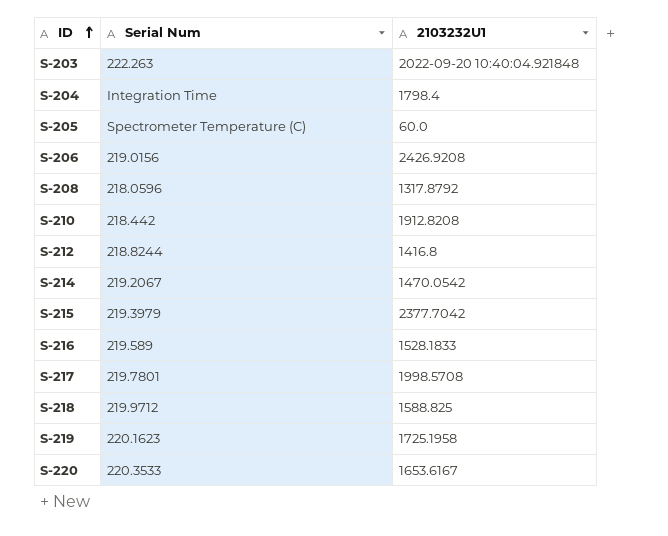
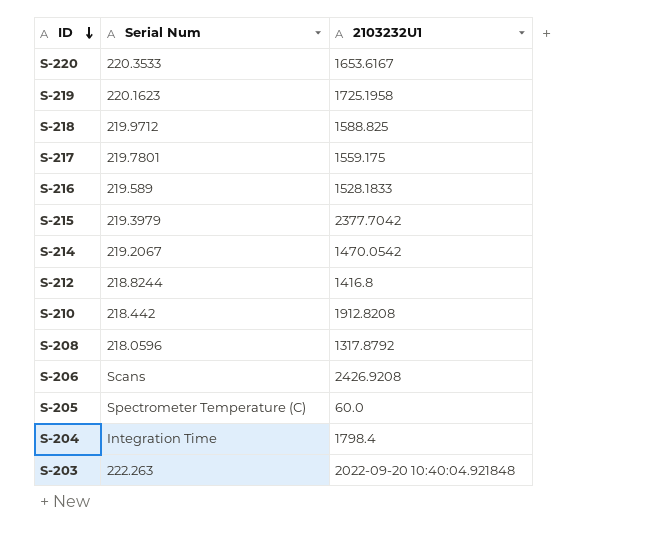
row order: ID ascending -> ID descending
S-217 | 2103232U1: 1998.5708 -> 1559.175
S-206 | Serial Num: 219.0156 -> Scans

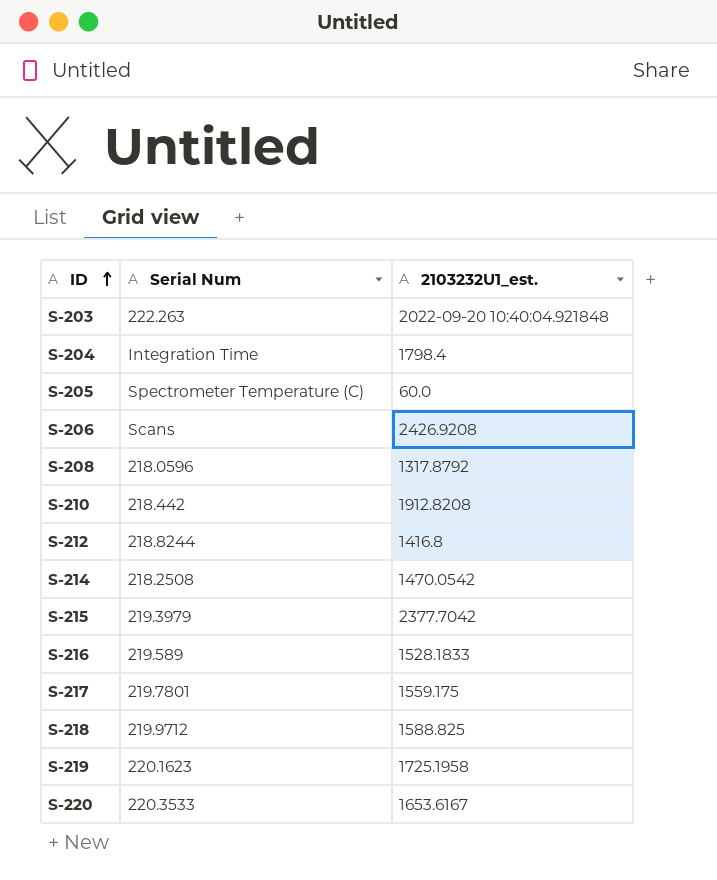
row order: ID descending -> ID ascending
column name: 2103232U1 -> 2103232U1_est.
S-214 | Serial Num: 219.2067 -> 218.2508

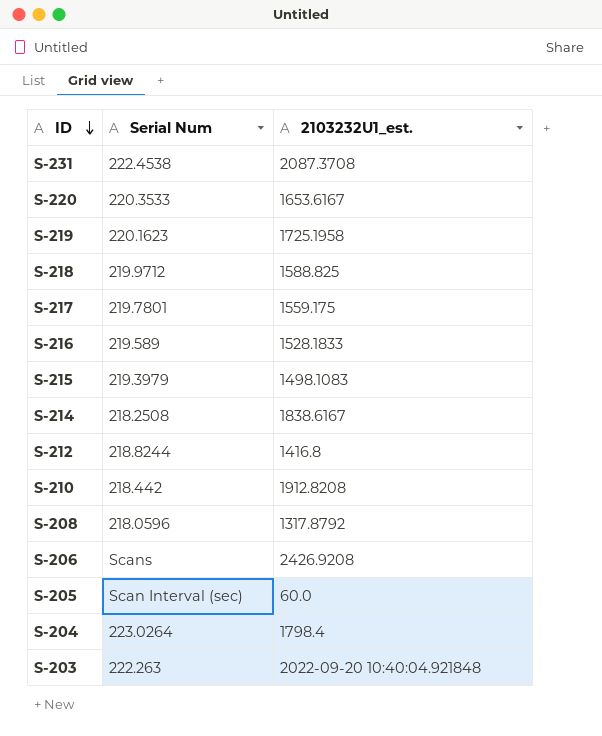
row order: ID ascending -> ID descending
row S-231: none -> 222.4538 | 2087.3708
S-215 | 2103232U1_est.: 2377.7042 -> 1498.1083
S-214 | 2103232U1_est.: 1470.0542 -> 1838.6167
S-205 | Serial Num: Spectrometer Temperature (C) -> Scan Interval (sec)
S-204 | Serial Num: Integration Time -> 223.0264

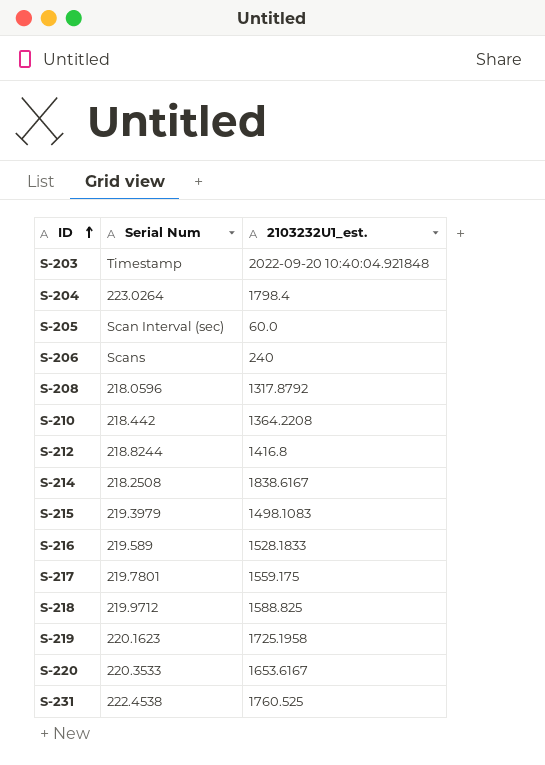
row order: ID descending -> ID ascending
S-203 | Serial Num: 222.263 -> Timestamp
S-206 | 2103232U1_est.: 2426.9208 -> 240
S-210 | 2103232U1_est.: 1912.8208 -> 1364.2208
S-231 | 2103232U1_est.: 2087.3708 -> 1760.525

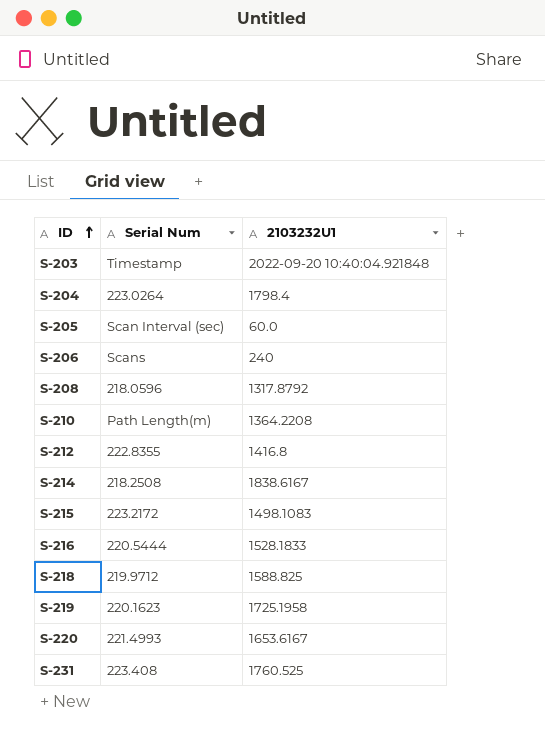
column name: 2103232U1_est. -> 2103232U1
row S-217: 219.7801 | 1559.175 -> none
S-210 | Serial Num: 218.442 -> Path Length(m)
S-212 | Serial Num: 218.8244 -> 222.8355
S-215 | Serial Num: 219.3979 -> 223.2172
S-216 | Serial Num: 219.589 -> 220.5444
S-220 | Serial Num: 220.3533 -> 221.4993
S-231 | Serial Num: 222.4538 -> 223.408

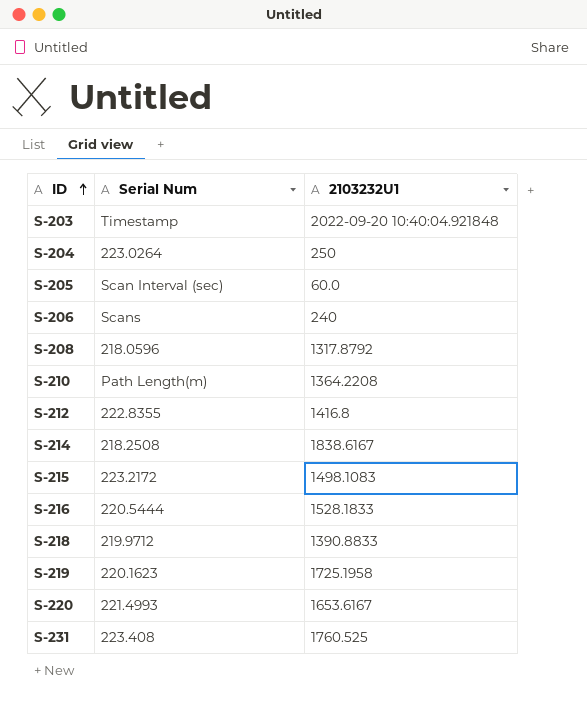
S-204 | 2103232U1: 1798.4 -> 250
S-218 | 2103232U1: 1588.825 -> 1390.8833

